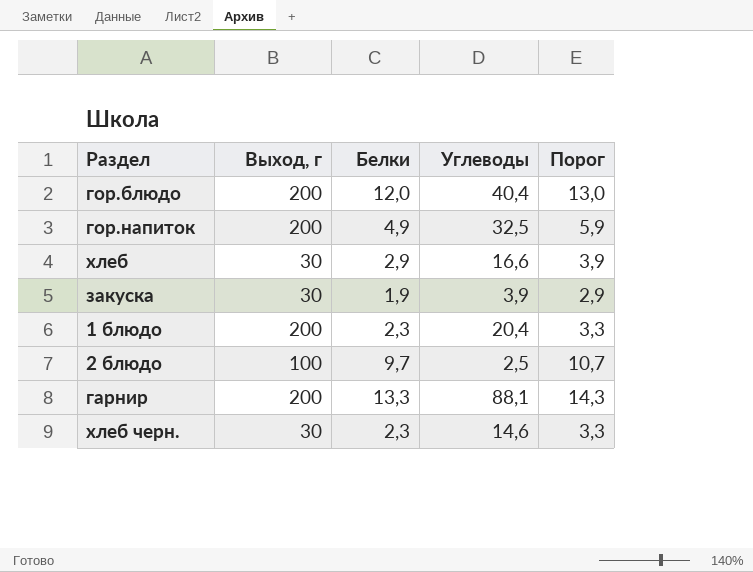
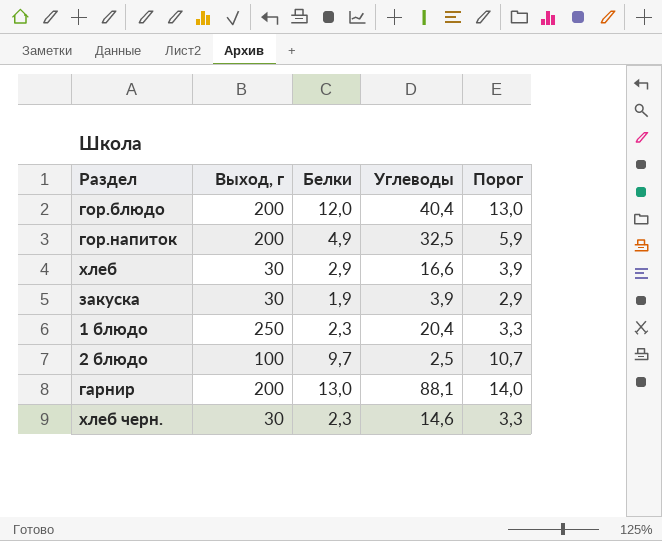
1 блюдо | Выход, г: 200 -> 250
гарнир | Белки: 13,3 -> 13,0
гарнир | Порог: 14,3 -> 14,0

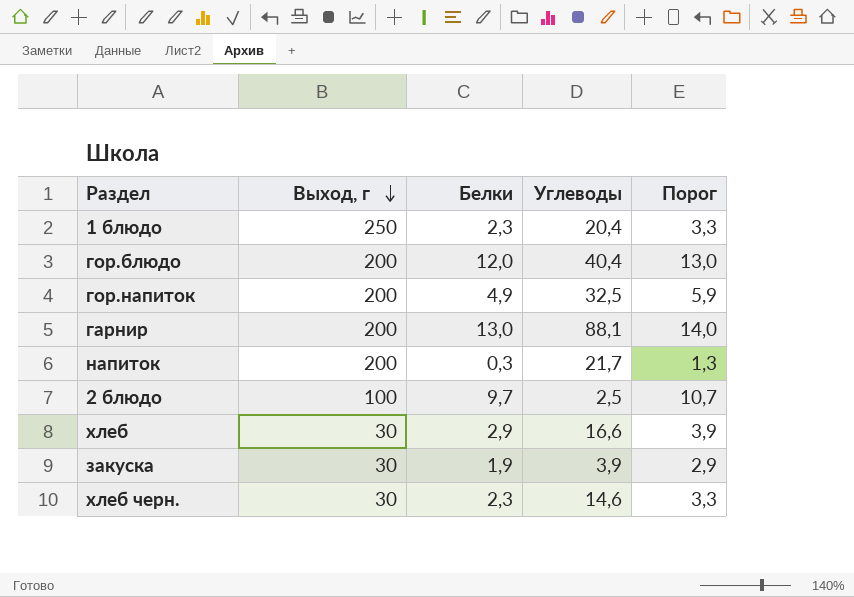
row order: none -> Выход, г descending
row напиток: none -> 200 | 0,3 | 21,7 | 1,3

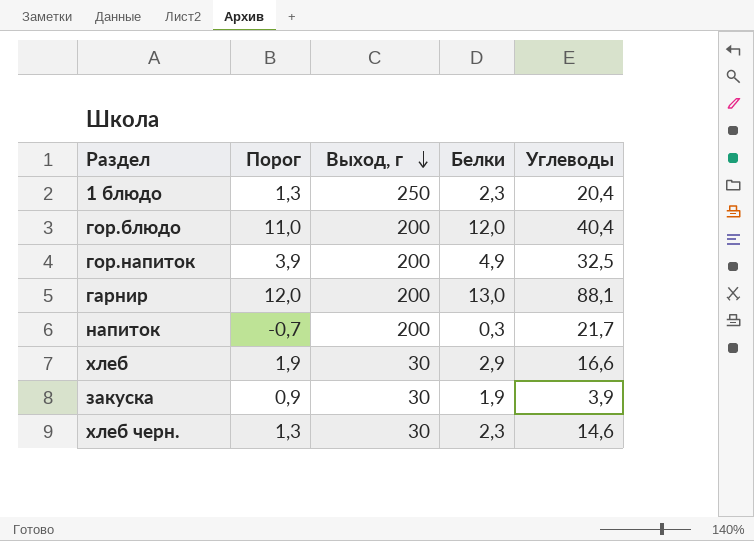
column Порог | formula: [Белки] + 1 -> [Белки] - 1
column Порог | position: 5 -> 2
row 2 блюдо: 100 | 9,7 | 2,5 | 10,7 -> none

